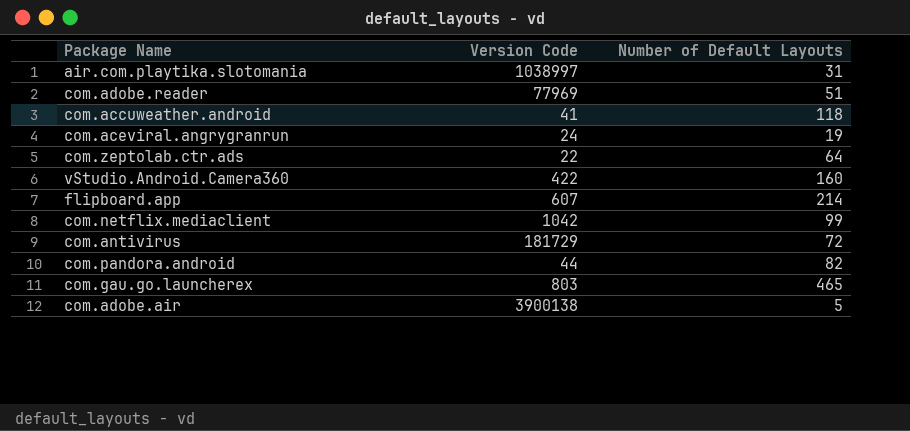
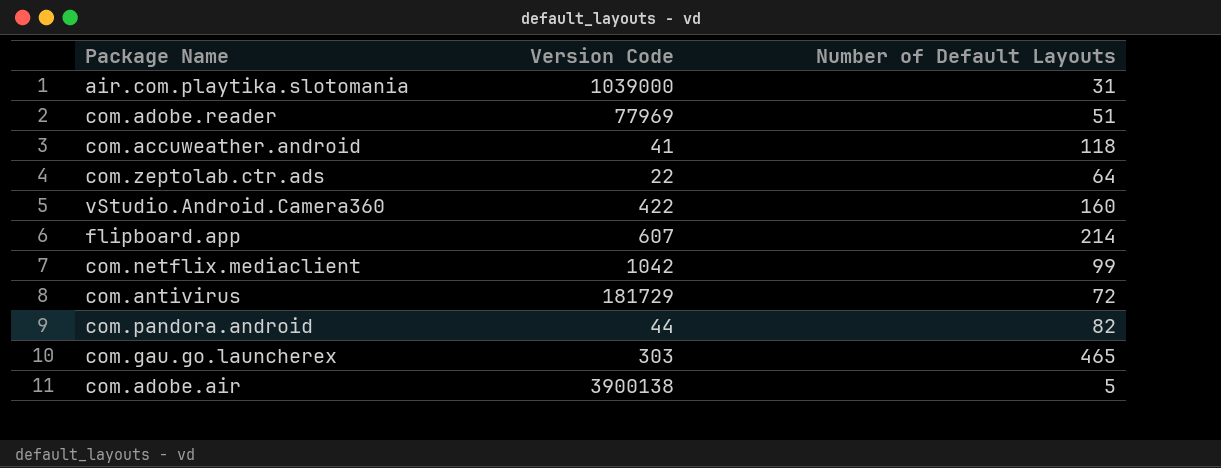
row com.aceviral.angrygranrun: 24 | 19 -> none
air.com.playtika.slotomania | Version Code: 1038997 -> 1039000
com.gau.go.launcherex | Version Code: 803 -> 303

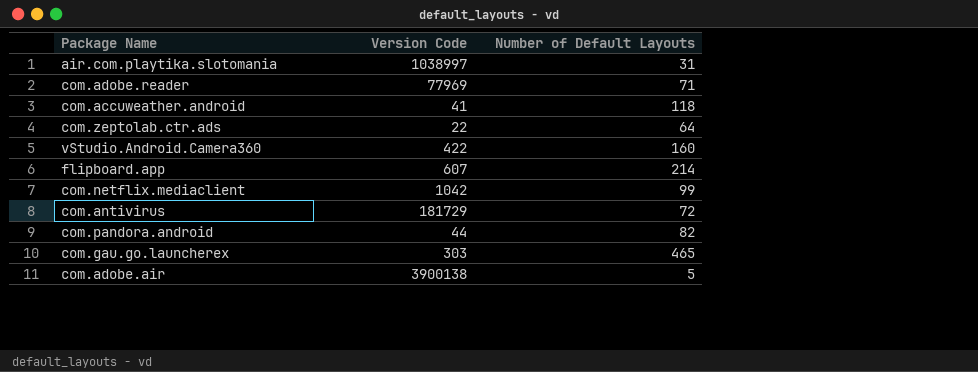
air.com.playtika.slotomania | Version Code: 1039000 -> 1038997
com.adobe.reader | Number of Default Layouts: 51 -> 71

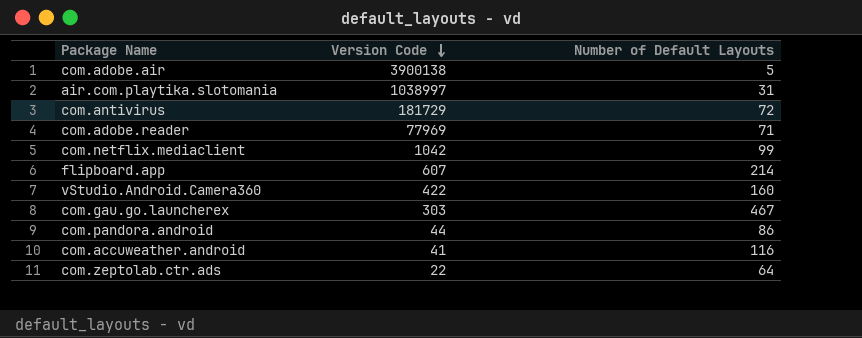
row order: none -> Version Code descending
com.gau.go.launcherex | Number of Default Layouts: 465 -> 467
com.pandora.android | Number of Default Layouts: 82 -> 86
com.accuweather.android | Number of Default Layouts: 118 -> 116

